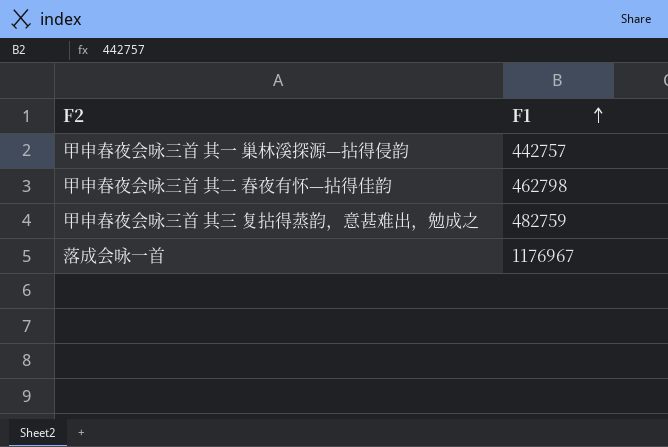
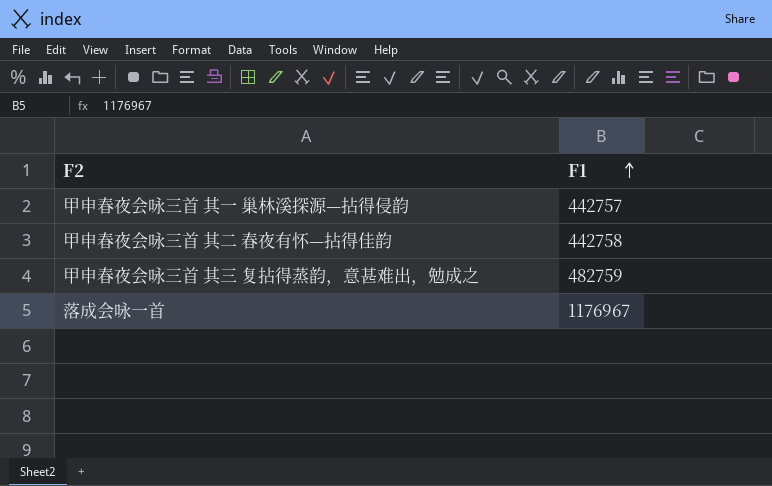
甲申春夜会咏三首 其二 春夜有怀—拈得佳韵 | F1: 462798 -> 442758

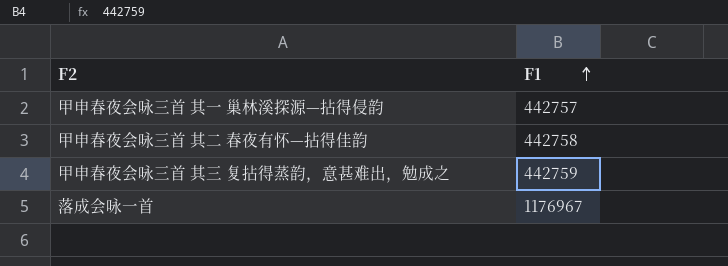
甲申春夜会咏三首 其三 复拈得蒸韵，意甚难出，勉成之 | F1: 482759 -> 442759

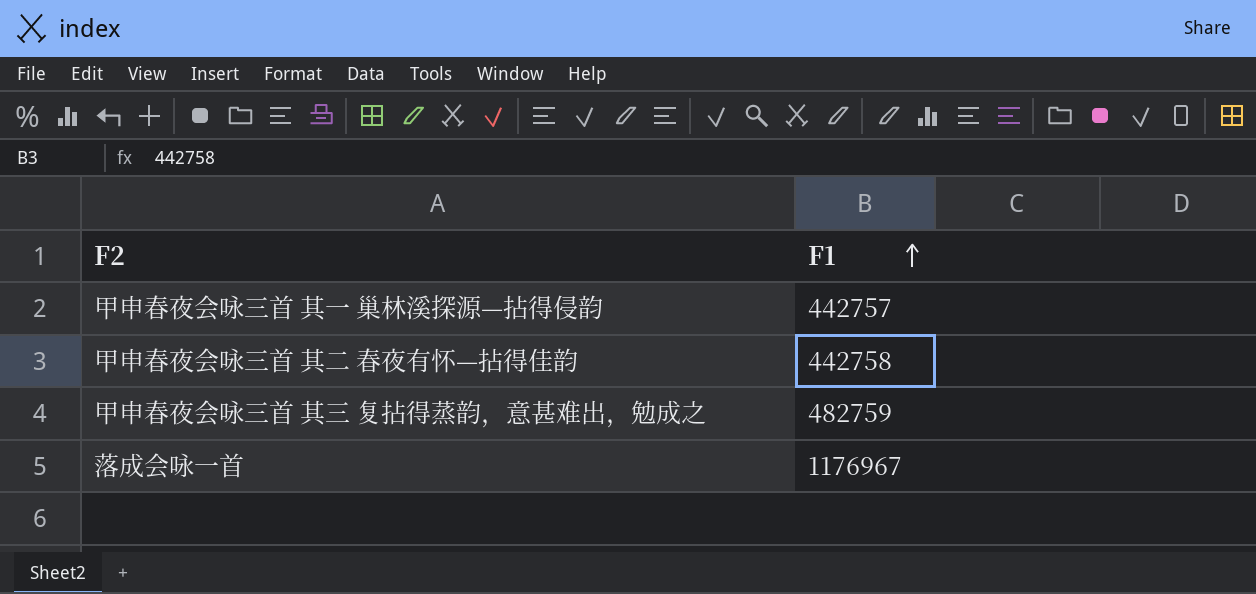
甲申春夜会咏三首 其三 复拈得蒸韵，意甚难出，勉成之 | F1: 442759 -> 482759

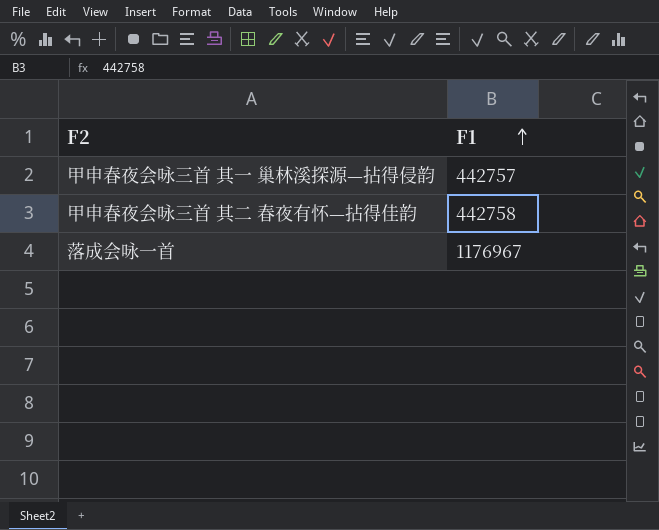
row 甲申春夜会咏三首 其三 复拈得蒸韵，意甚难出，勉成之: 482759 -> none

